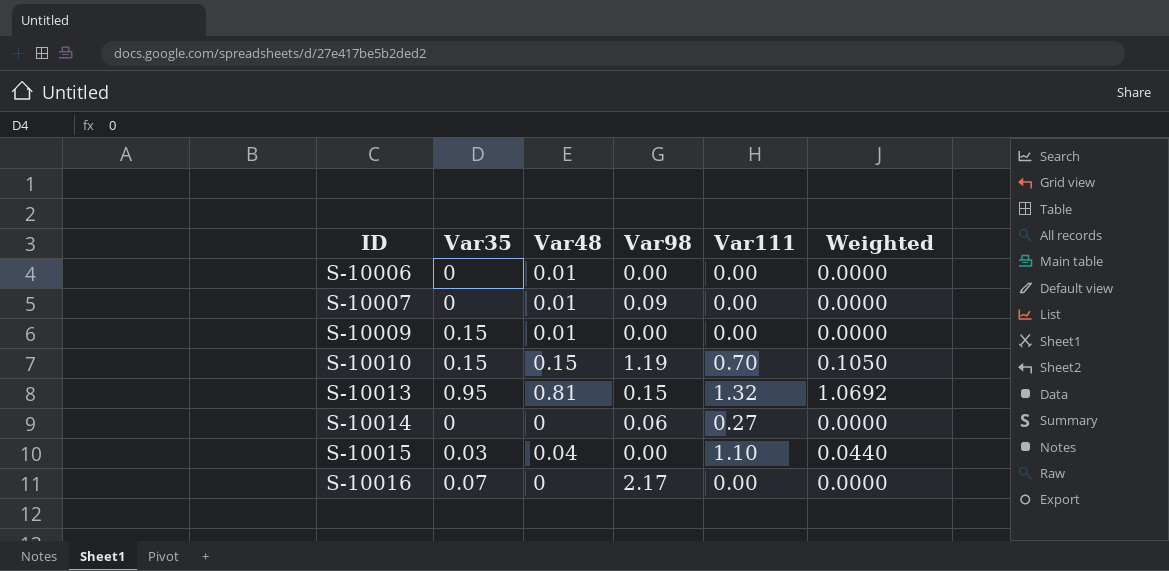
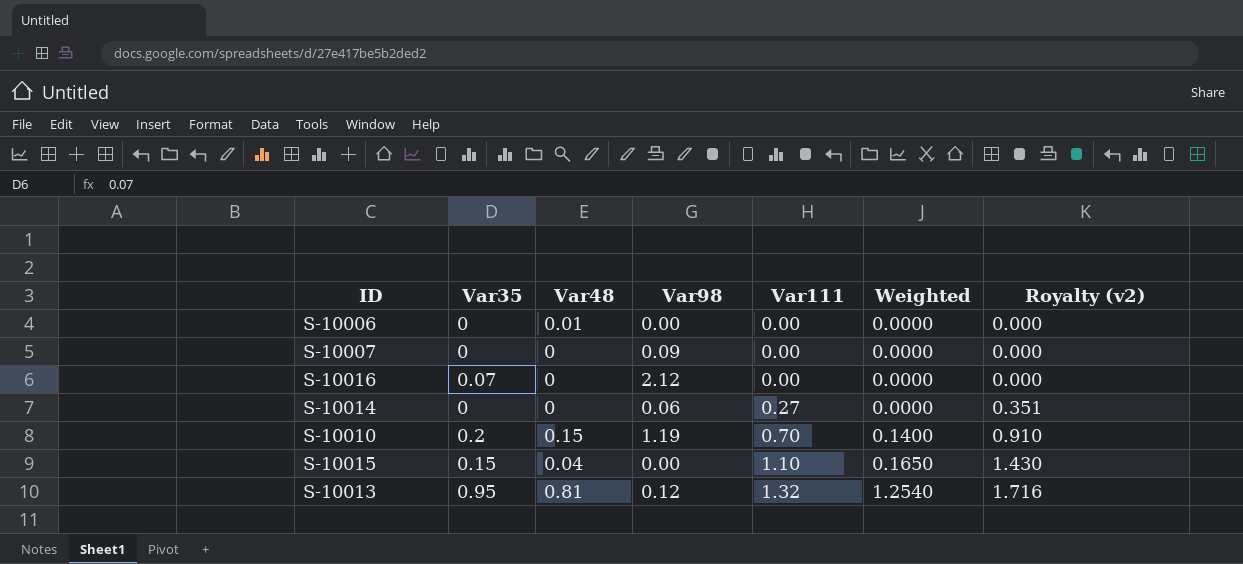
row order: ID ascending -> Var111 ascending
column Weighted | formula: [Var48] * [Var111] -> [Var35] * [Var111]
column Royalty (v2) | formula: none -> [Var111] * 1.3
row S-10009: 0.15 | 0.01 | 0.00 | 0.00 | 0.0000 -> none
S-10007 | Var48: 0.01 -> 0
S-10016 | Var98: 2.17 -> 2.12
S-10010 | Var35: 0.15 -> 0.2
S-10015 | Var35: 0.03 -> 0.15
S-10013 | Var98: 0.15 -> 0.12

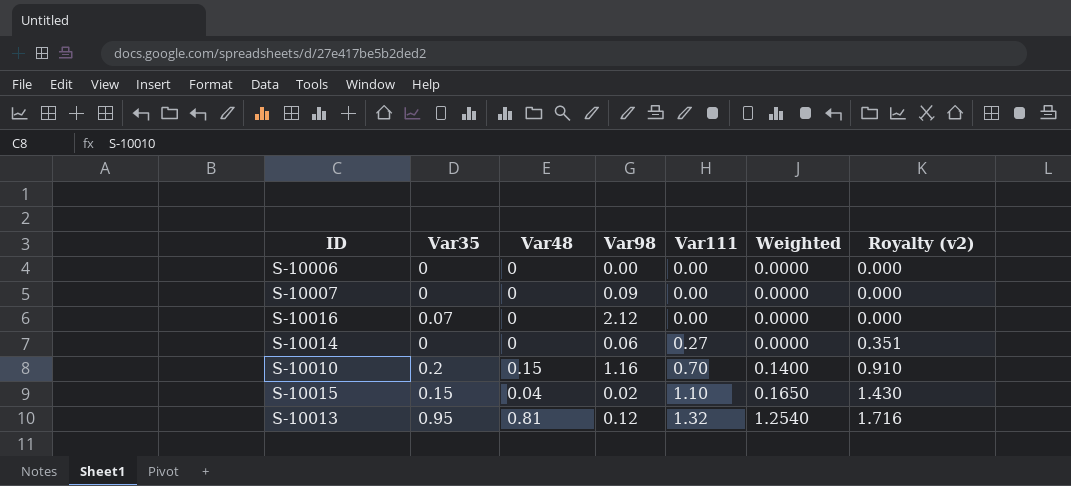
S-10006 | Var48: 0.01 -> 0
S-10010 | Var98: 1.19 -> 1.16
S-10015 | Var98: 0.00 -> 0.02

